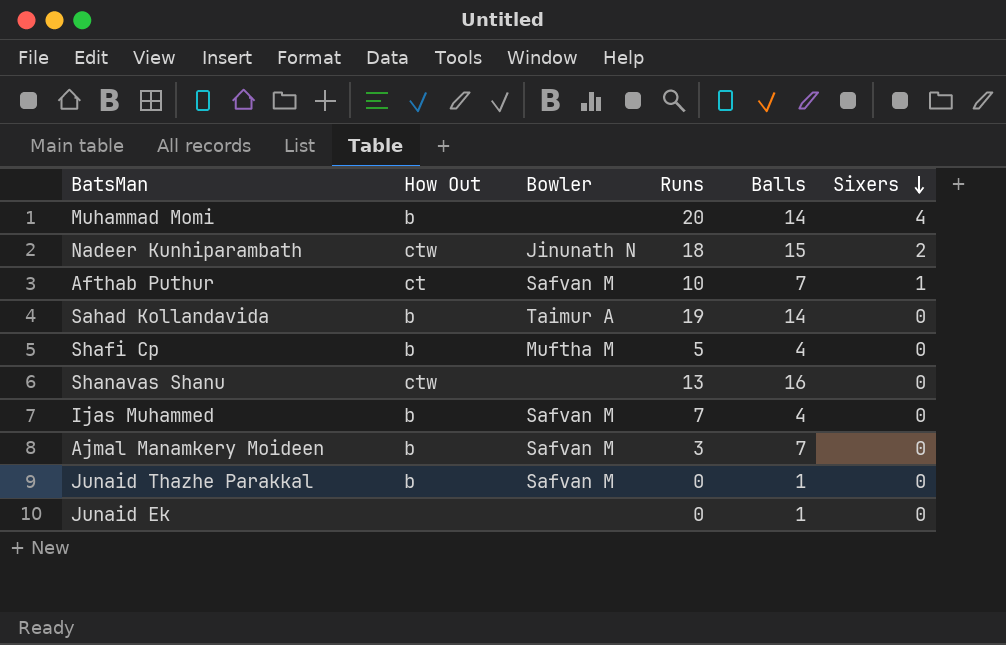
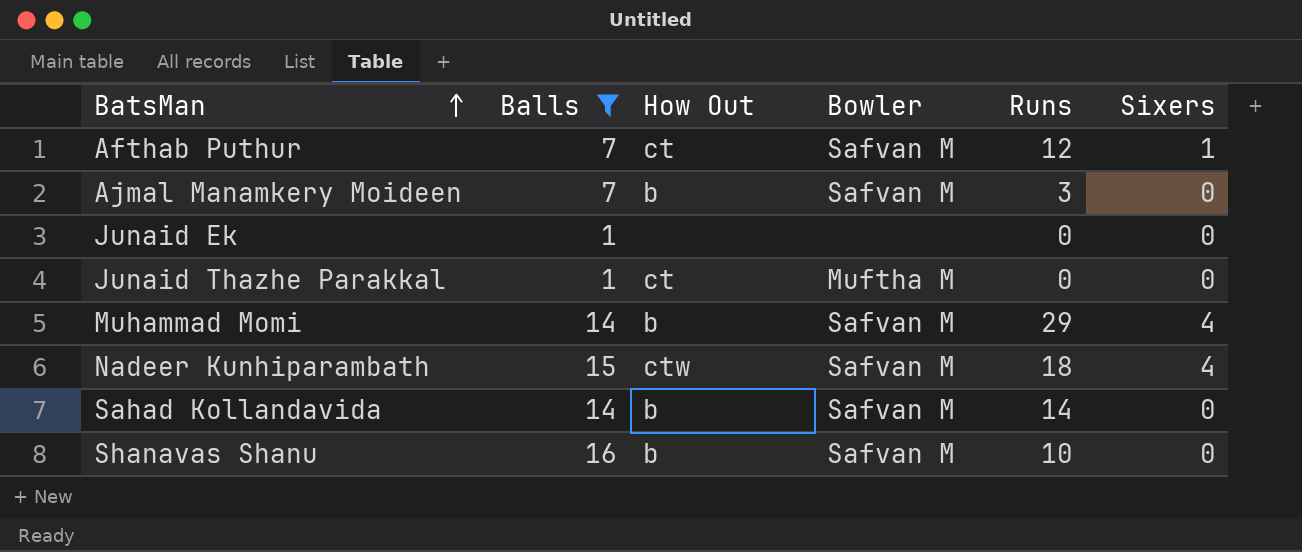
filter: none -> Balls != 4
row order: Sixers descending -> BatsMan ascending
column Balls | position: 5 -> 2
Afthab Puthur | Runs: 10 -> 12
Junaid Thazhe Parakkal | How Out: b -> ct
Junaid Thazhe Parakkal | Bowler: Safvan M -> Muftha M
Muhammad Momi | Bowler: none -> Safvan M
Muhammad Momi | Runs: 20 -> 29
Nadeer Kunhiparambath | Bowler: Jinunath N -> Safvan M
Nadeer Kunhiparambath | Sixers: 2 -> 4
Sahad Kollandavida | Bowler: Taimur A -> Safvan M
Sahad Kollandavida | Runs: 19 -> 14
Shanavas Shanu | How Out: ctw -> b
Shanavas Shanu | Bowler: none -> Safvan M
Shanavas Shanu | Runs: 13 -> 10

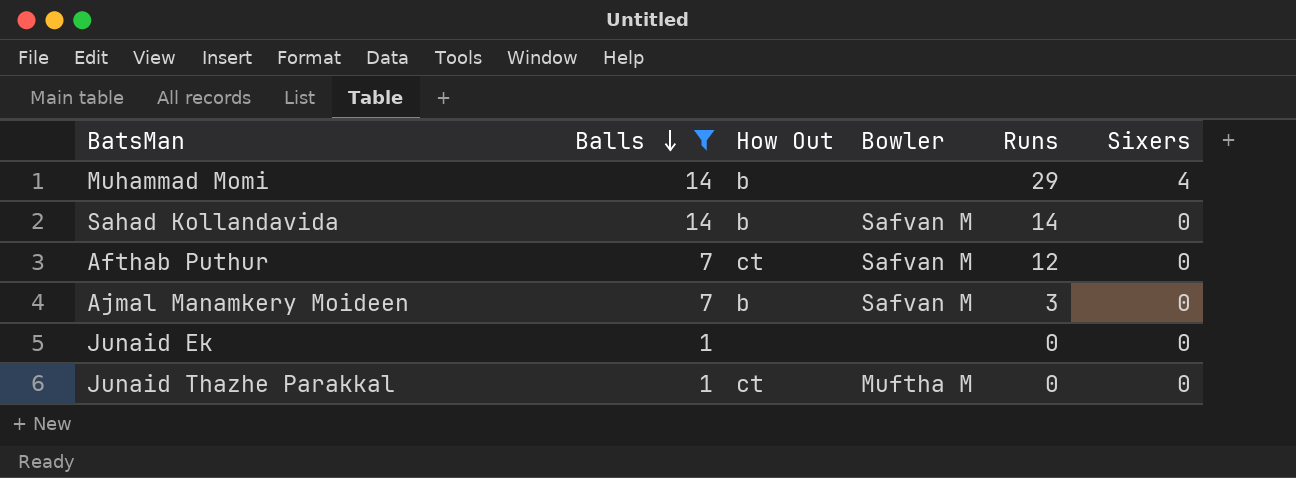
row order: BatsMan ascending -> Balls descending
row Nadeer Kunhiparambath: 15 | ctw | Safvan M | 18 | 4 -> none
row Shanavas Shanu: 16 | b | Safvan M | 10 | 0 -> none
Muhammad Momi | Bowler: Safvan M -> none
Afthab Puthur | Sixers: 1 -> 0

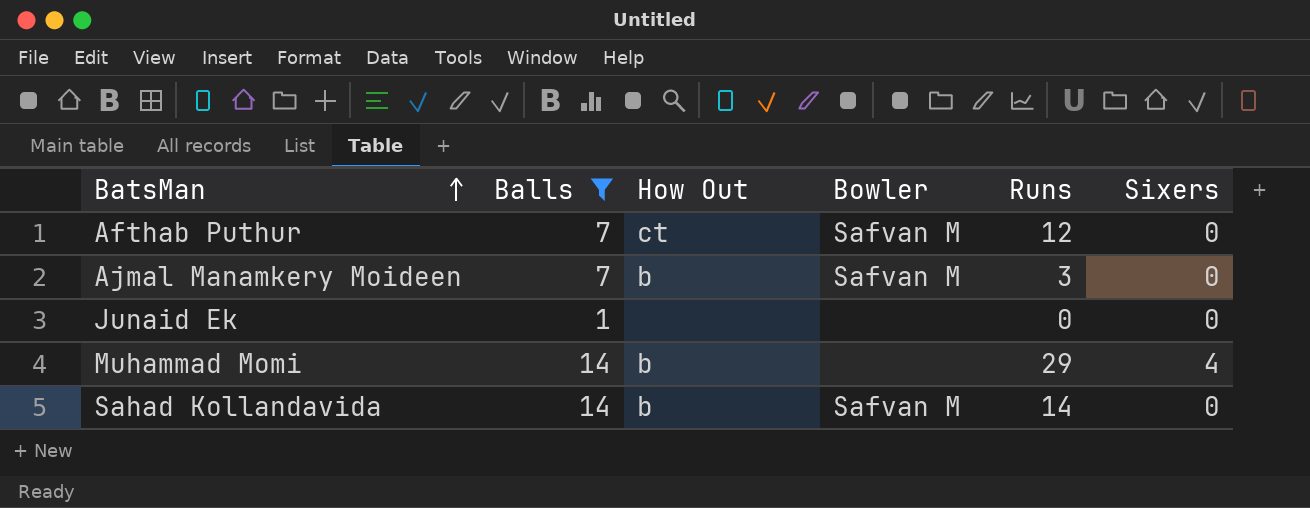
row order: Balls descending -> BatsMan ascending
row Junaid Thazhe Parakkal: 1 | ct | Muftha M | 0 | 0 -> none

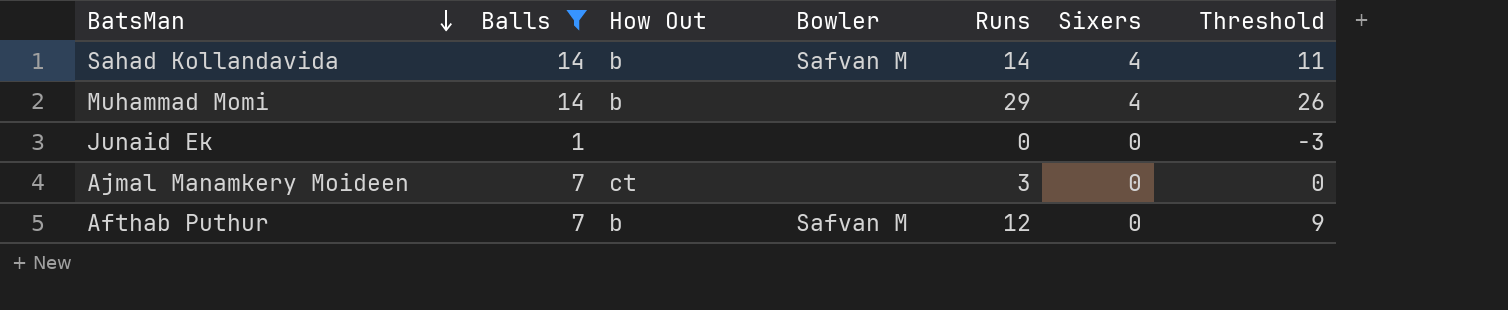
row order: BatsMan ascending -> BatsMan descending
column Threshold | formula: none -> [Runs] - 3
Sahad Kollandavida | Sixers: 0 -> 4
Ajmal Manamkery Moideen | How Out: b -> ct
Ajmal Manamkery Moideen | Bowler: Safvan M -> none
Afthab Puthur | How Out: ct -> b

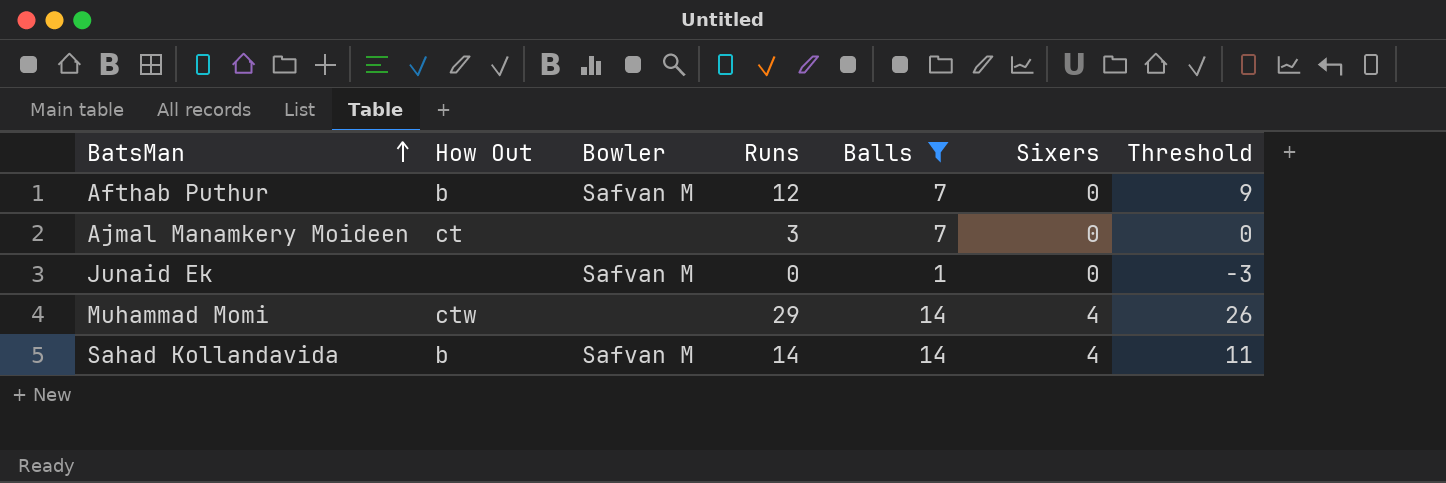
row order: BatsMan descending -> BatsMan ascending
column Balls | position: 2 -> 5
Junaid Ek | Bowler: none -> Safvan M
Muhammad Momi | How Out: b -> ctw

